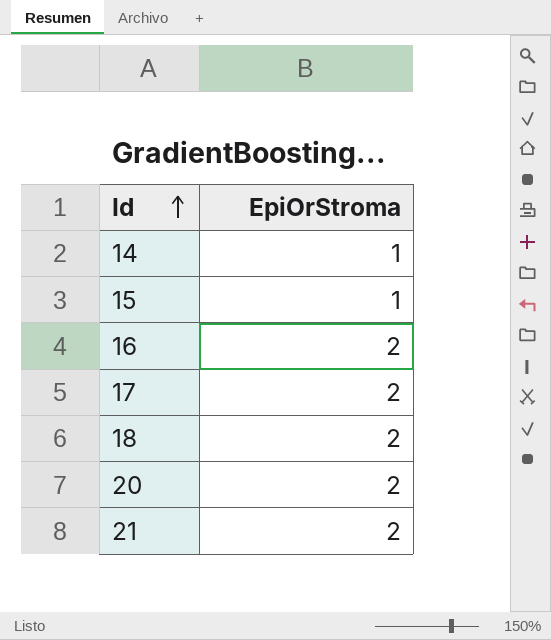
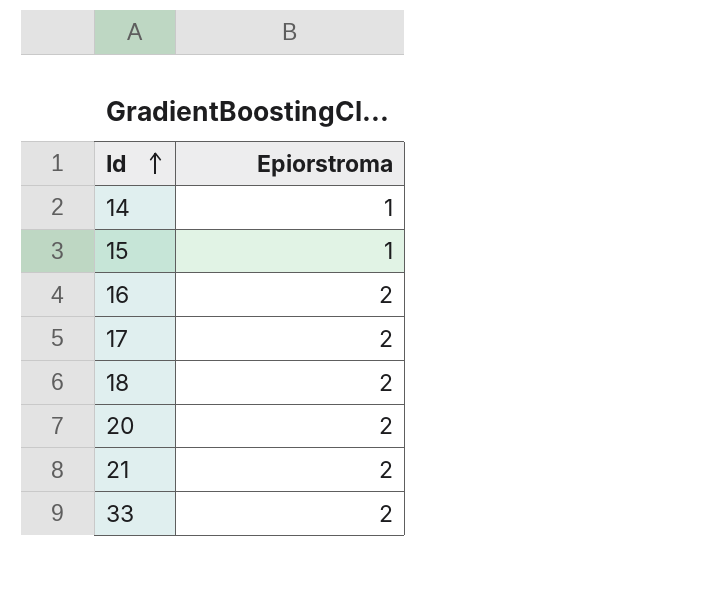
column name: EpiOrStroma -> Epiorstroma
row 33: none -> 2

